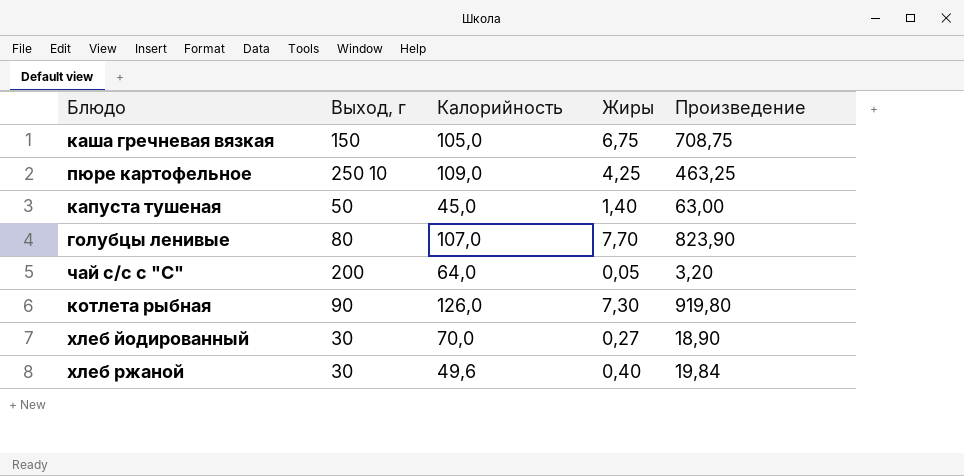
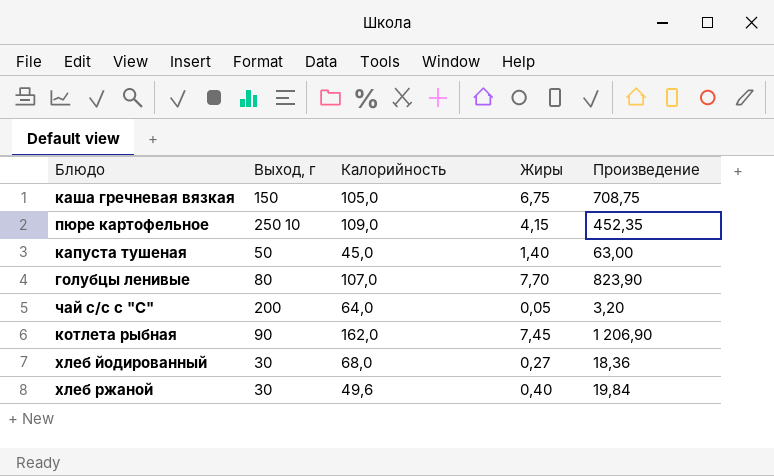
пюре картофельное | Жиры: 4,25 -> 4,15
пюре картофельное | Произведение: 463,25 -> 452,35
котлета рыбная | Калорийность: 126,0 -> 162,0
котлета рыбная | Жиры: 7,30 -> 7,45
котлета рыбная | Произведение: 919,80 -> 1 206,90
хлеб йодированный | Калорийность: 70,0 -> 68,0
хлеб йодированный | Произведение: 18,90 -> 18,36

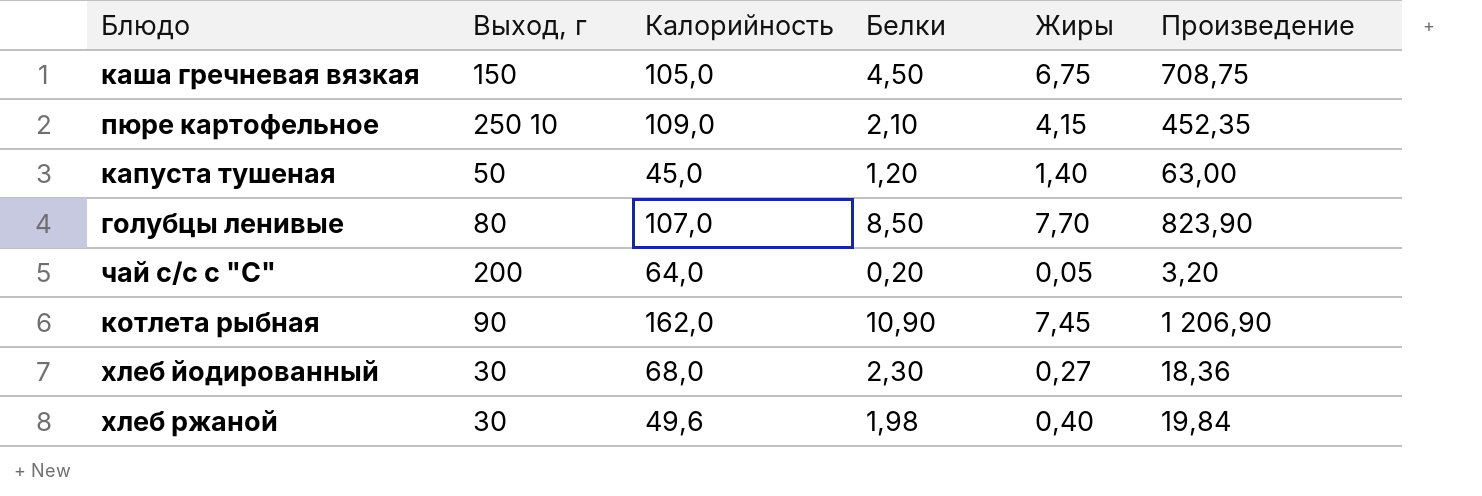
column Белки | position: none -> 4

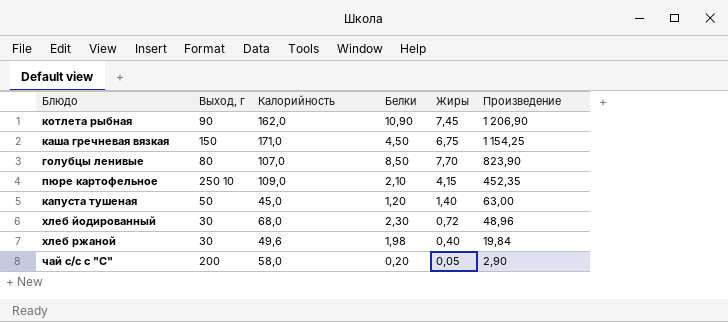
row order: none -> Произведение descending
каша гречневая вязкая | Калорийность: 105,0 -> 171,0
каша гречневая вязкая | Произведение: 708,75 -> 1 154,25
хлеб йодированный | Жиры: 0,27 -> 0,72
хлеб йодированный | Произведение: 18,36 -> 48,96
чай с/с с "С" | Калорийность: 64,0 -> 58,0
чай с/с с "С" | Произведение: 3,20 -> 2,90

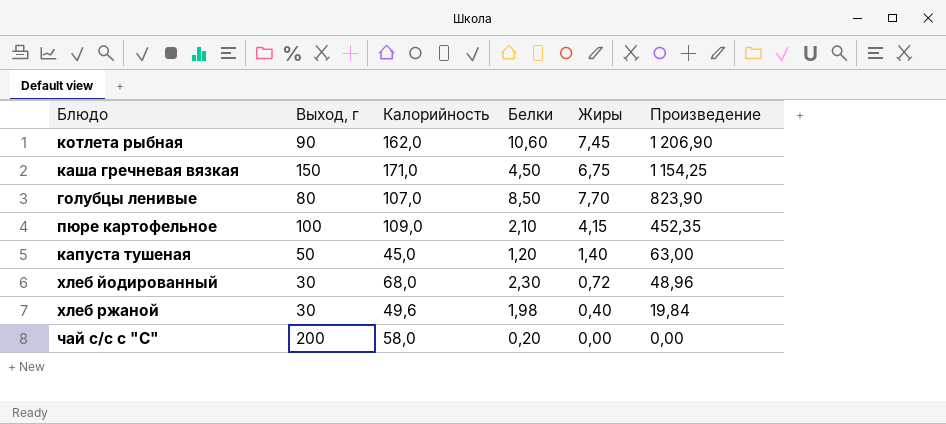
котлета рыбная | Белки: 10,90 -> 10,60
пюре картофельное | Выход, г: 250 10 -> 100
чай с/с с "С" | Жиры: 0,05 -> 0,00
чай с/с с "С" | Произведение: 2,90 -> 0,00

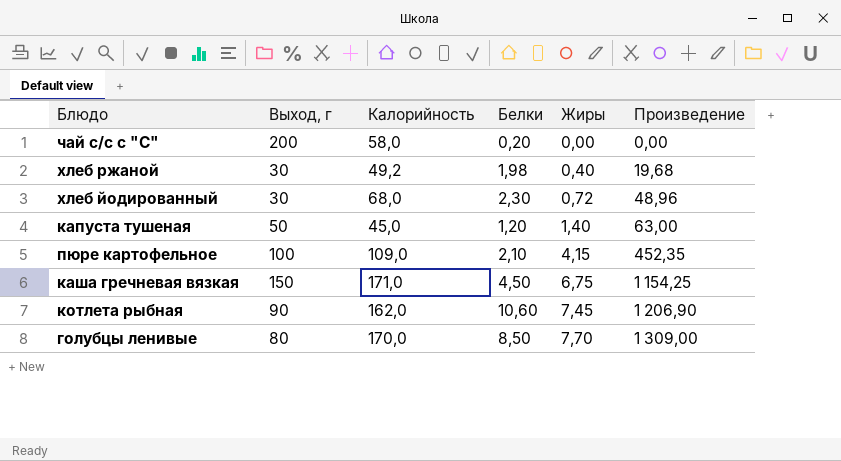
row order: Произведение descending -> Жиры ascending
хлеб ржаной | Калорийность: 49,6 -> 49,2
хлеб ржаной | Произведение: 19,84 -> 19,68
голубцы ленивые | Калорийность: 107,0 -> 170,0
голубцы ленивые | Произведение: 823,90 -> 1 309,00

